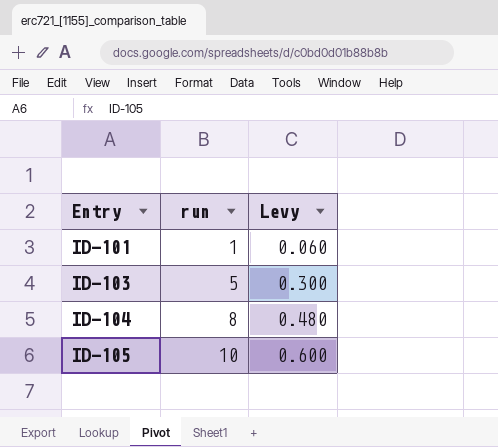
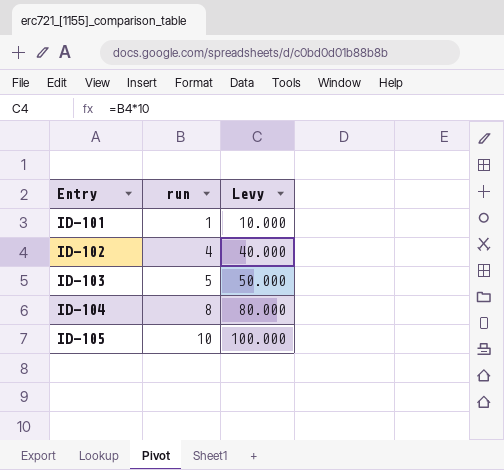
column Levy | formula: [run] * 0.06 -> [run] * 10
row ID-102: none -> 4 | 40.000

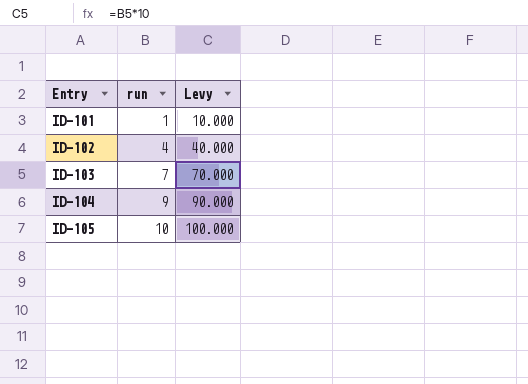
ID-103 | run: 5 -> 7
ID-103 | Levy: 50.000 -> 70.000
ID-104 | run: 8 -> 9
ID-104 | Levy: 80.000 -> 90.000

